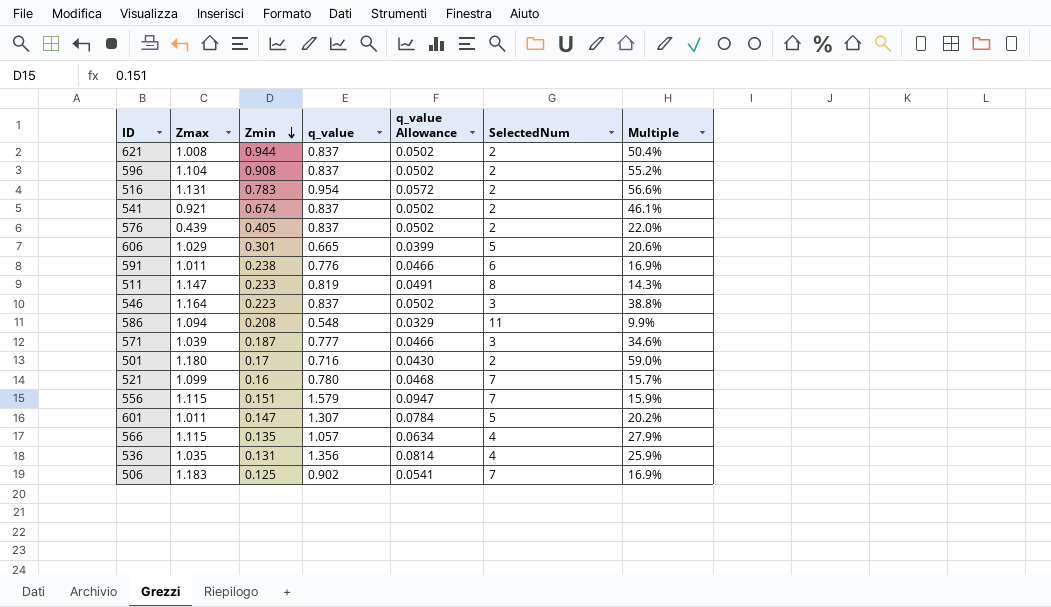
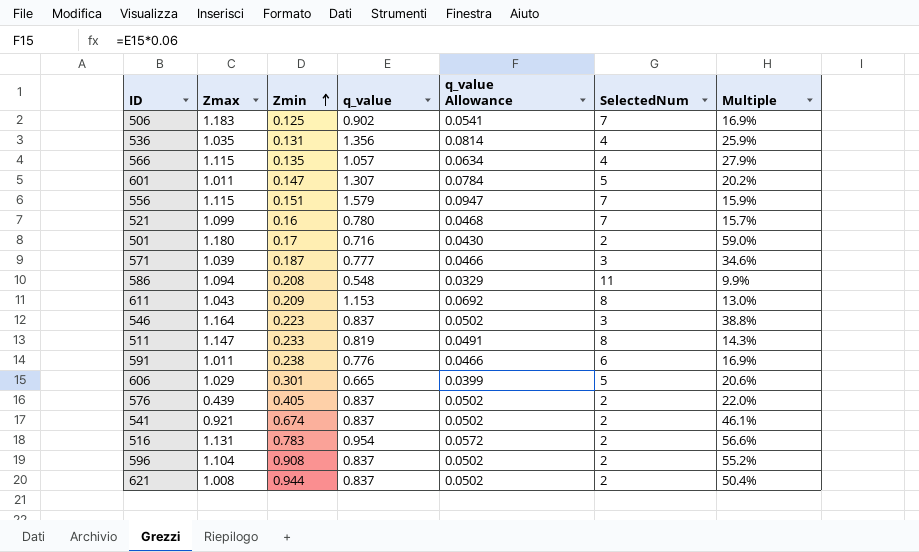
row order: Zmin descending -> Zmin ascending
row 611: none -> 1.043 | 0.209 | 1.153 | 0.0692 | 8 | 13.0%

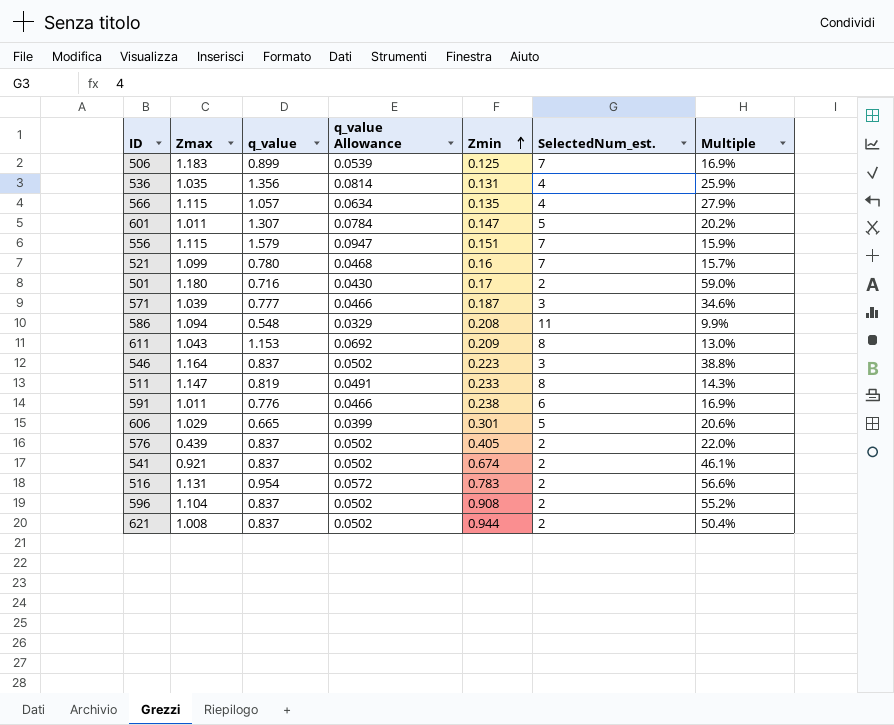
column Zmin | position: 3 -> 5
column name: SelectedNum -> SelectedNum_est.
506 | q_value: 0.902 -> 0.899
506 | q_value Allowance: 0.0541 -> 0.0539

